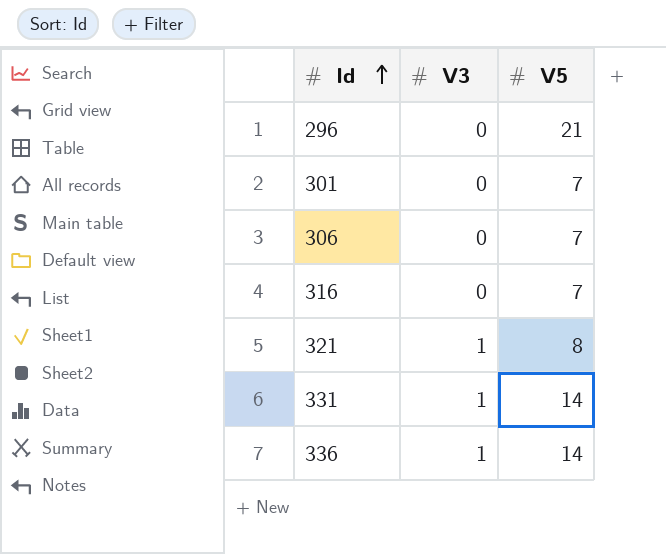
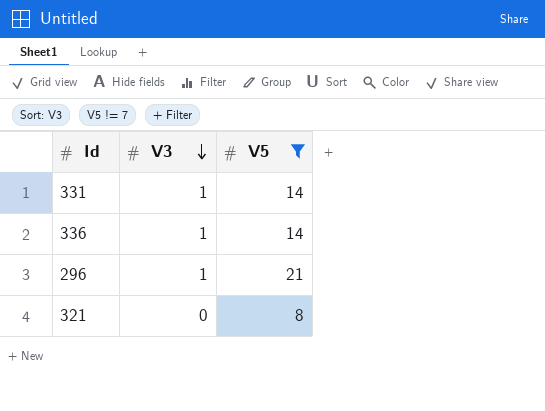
filter: none -> V5 != 7
row order: Id ascending -> V3 descending
296 | V3: 0 -> 1
321 | V3: 1 -> 0

